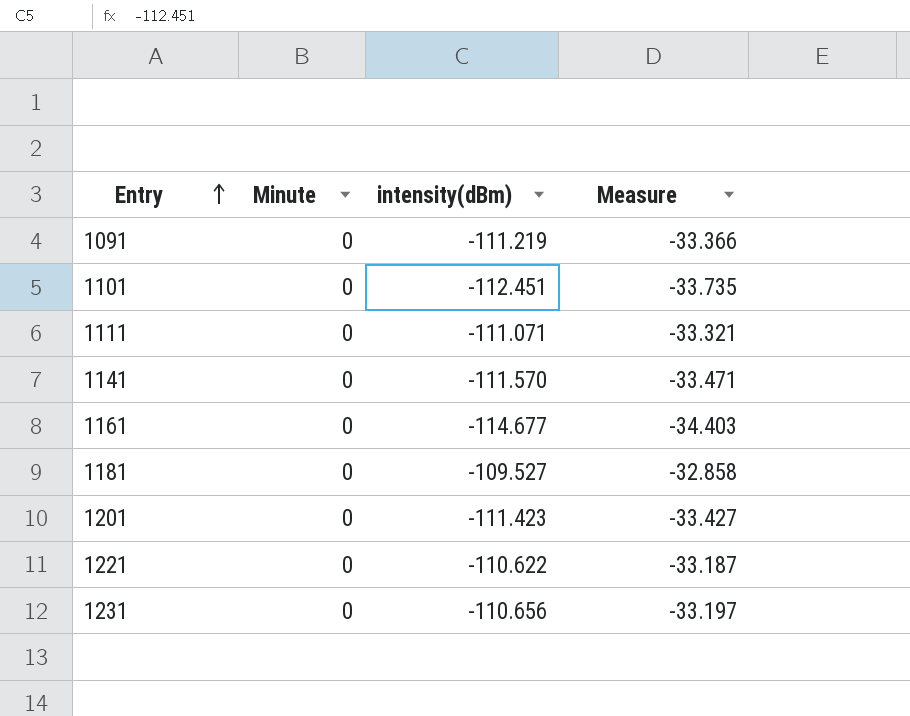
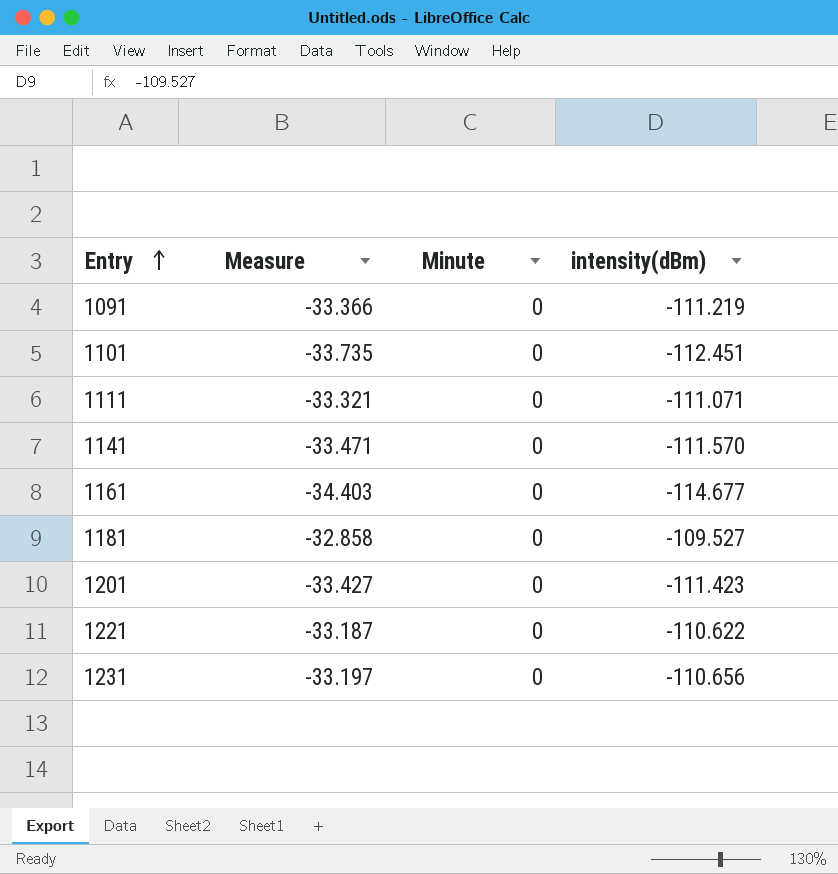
column Measure | position: 4 -> 2

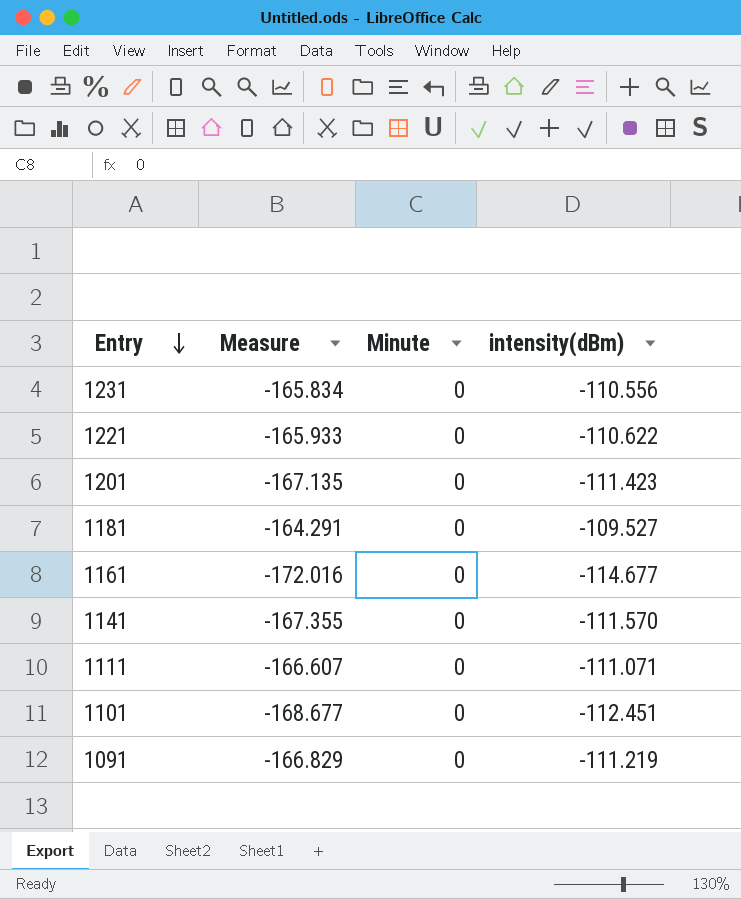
row order: Entry ascending -> Entry descending
column Measure | formula: [intensity(dBm)] * 0.3 -> [intensity(dBm)] * 1.5
1231 | intensity(dBm): -110.656 -> -110.556

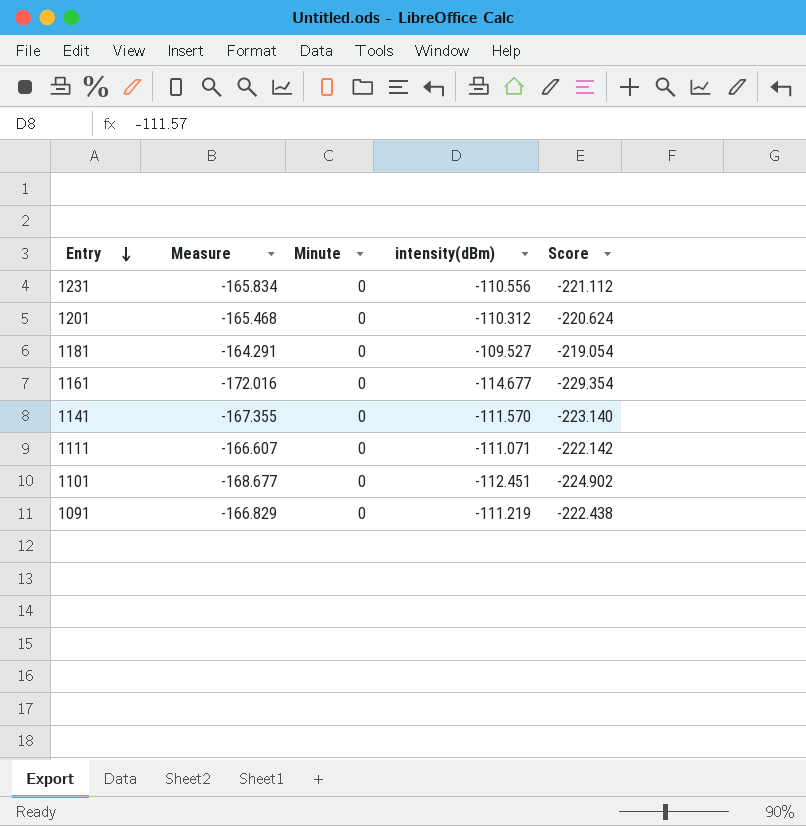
column Score | formula: none -> [intensity(dBm)] * 2
row 1221: -165.933 | 0 | -110.622 -> none
1201 | Measure: -167.135 -> -165.468
1201 | intensity(dBm): -111.423 -> -110.312

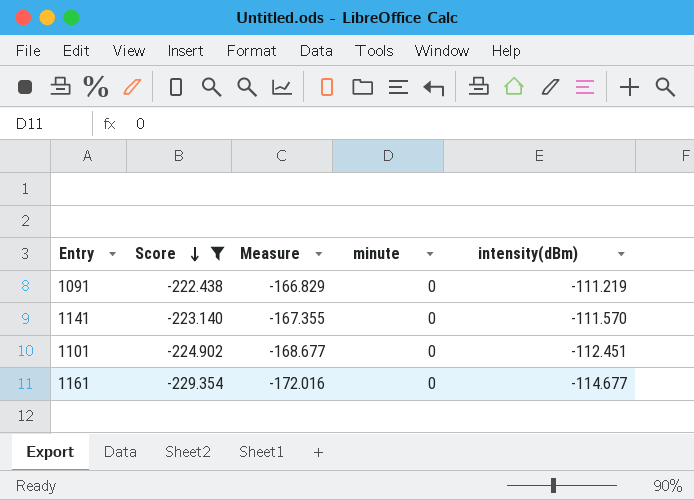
filter: none -> Score <= -222.438
row order: Entry descending -> Score descending
column Score | position: 5 -> 2
column name: Minute -> minute

